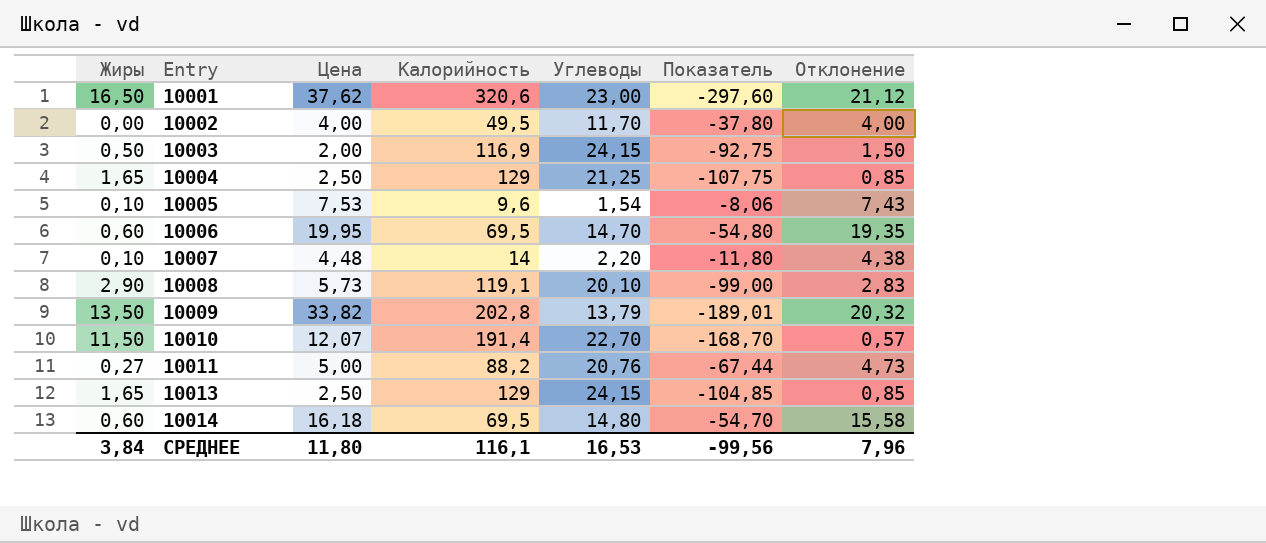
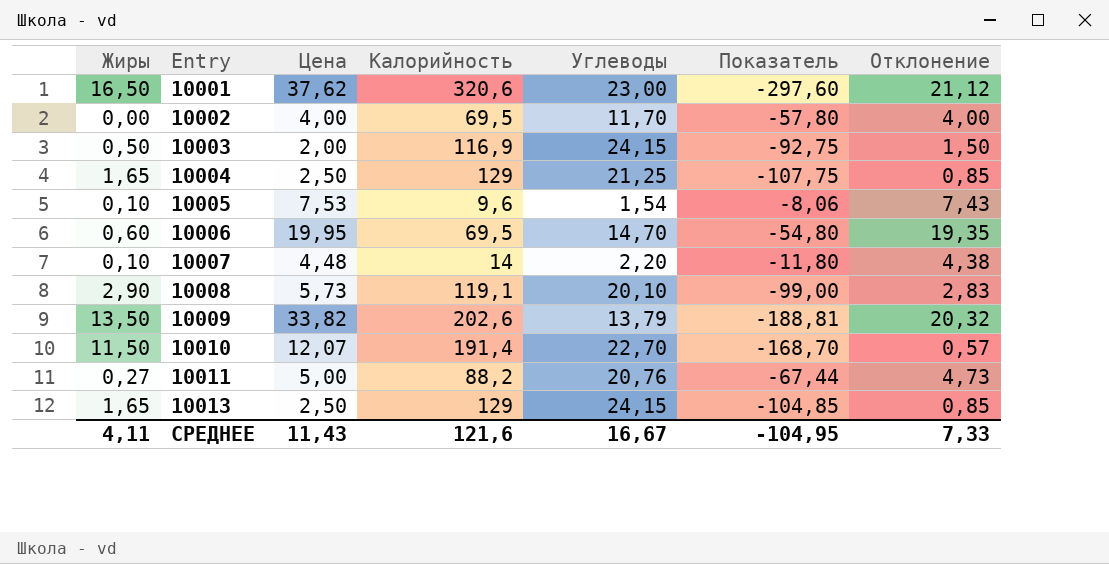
row 10014: 0,60 | 16,18 | 69,5 | 14,80 | -54,70 | 15,58 -> none
10002 | Калорийность: 49,5 -> 69,5
10002 | Показатель: -37,80 -> -57,80
10009 | Калорийность: 202,8 -> 202,6
10009 | Показатель: -189,01 -> -188,81
СРЕДНЕЕ | Жиры: 3,84 -> 4,11
СРЕДНЕЕ | Цена: 11,80 -> 11,43
СРЕДНЕЕ | Калорийность: 116,1 -> 121,6
СРЕДНЕЕ | Углеводы: 16,53 -> 16,67
СРЕДНЕЕ | Показатель: -99,56 -> -104,95
СРЕДНЕЕ | Отклонение: 7,96 -> 7,33

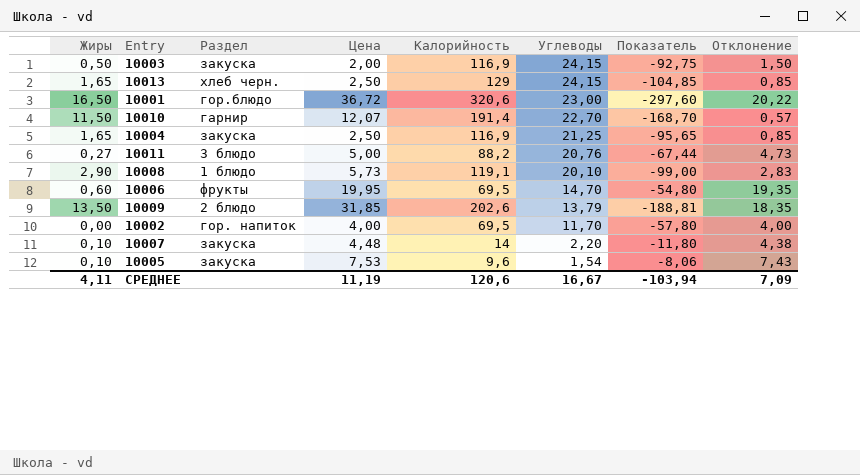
row order: Entry ascending -> Углеводы descending
column Раздел | position: none -> 3
10001 | Цена: 37,62 -> 36,72
10001 | Отклонение: 21,12 -> 20,22
10004 | Калорийность: 129 -> 116,9
10004 | Показатель: -107,75 -> -95,65
10009 | Цена: 33,82 -> 31,85
10009 | Отклонение: 20,32 -> 18,35
СРЕДНЕЕ | Цена: 11,43 -> 11,19
СРЕДНЕЕ | Калорийность: 121,6 -> 120,6
СРЕДНЕЕ | Показатель: -104,95 -> -103,94
СРЕДНЕЕ | Отклонение: 7,33 -> 7,09

